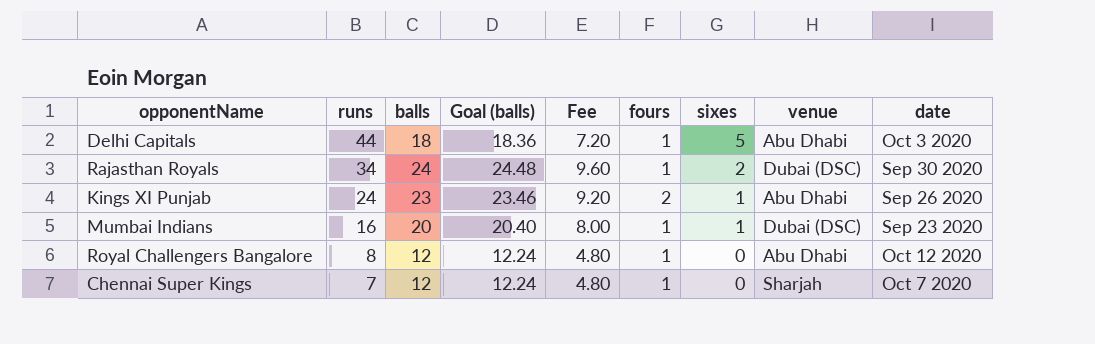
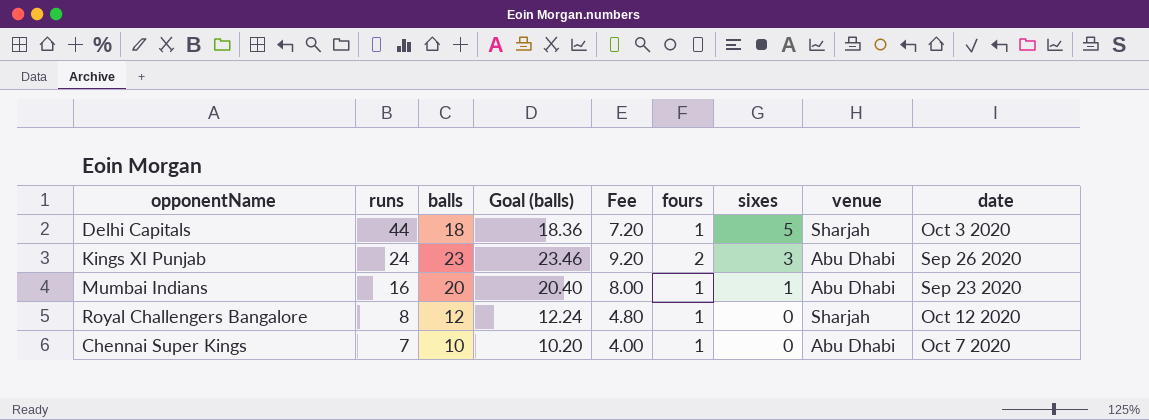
row Rajasthan Royals: 34 | 24 | 24.48 | 9.60 | 1 | 2 | Dubai (DSC) | Sep 30 2020 -> none
Delhi Capitals | venue: Abu Dhabi -> Sharjah
Kings XI Punjab | sixes: 1 -> 3
Mumbai Indians | venue: Dubai (DSC) -> Abu Dhabi
Royal Challengers Bangalore | venue: Abu Dhabi -> Sharjah
Chennai Super Kings | balls: 12 -> 10
Chennai Super Kings | Goal (balls): 12.24 -> 10.20
Chennai Super Kings | Fee: 4.80 -> 4.00
Chennai Super Kings | venue: Sharjah -> Abu Dhabi

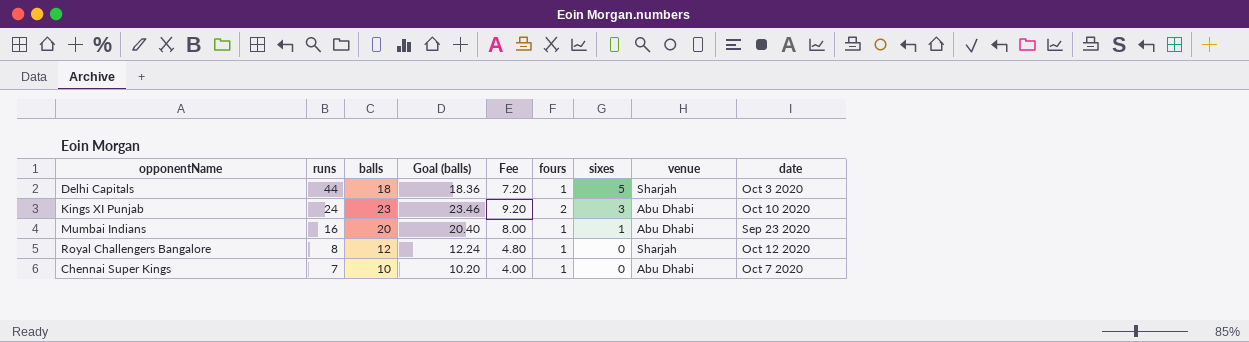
Kings XI Punjab | date: Sep 26 2020 -> Oct 10 2020

